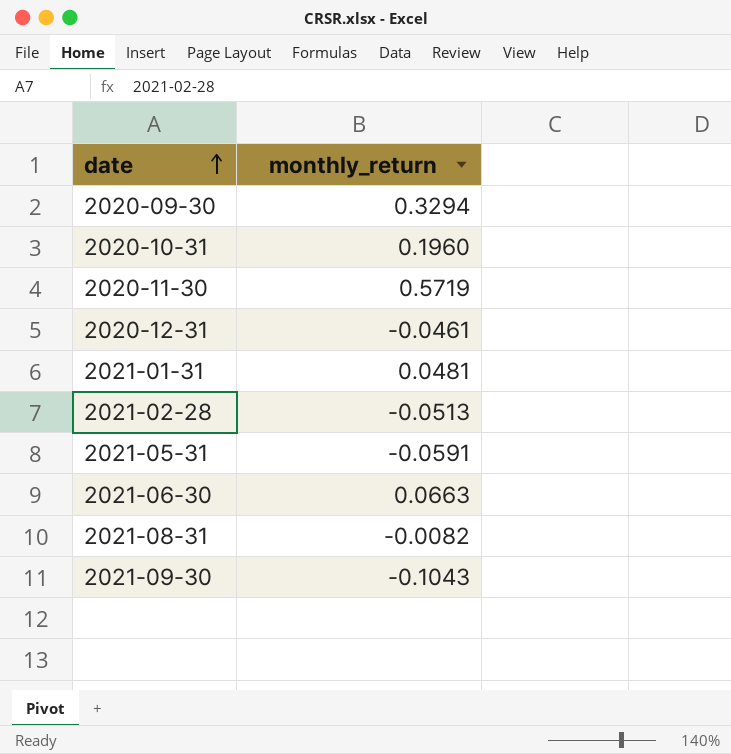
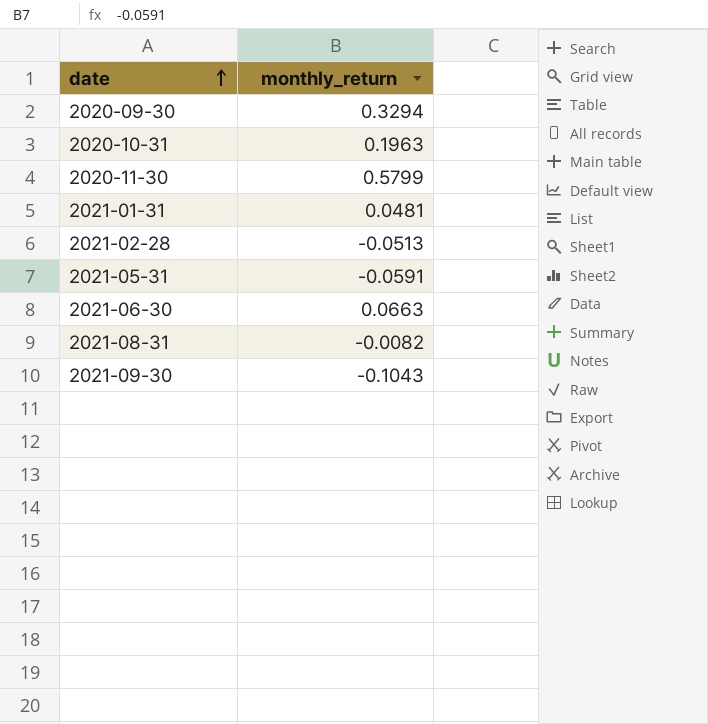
row 2020-12-31: -0.0461 -> none
2020-10-31 | monthly_return: 0.1960 -> 0.1963
2020-11-30 | monthly_return: 0.5719 -> 0.5799

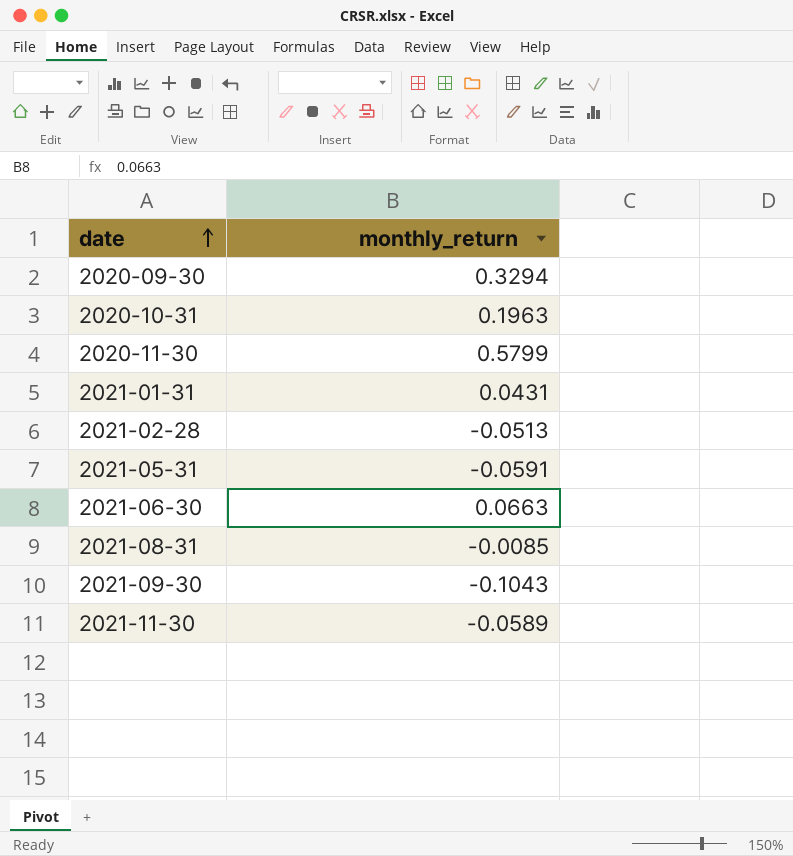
2021-01-31 | monthly_return: 0.0481 -> 0.0431
2021-08-31 | monthly_return: -0.0082 -> -0.0085
row 2021-11-30: none -> -0.0589

